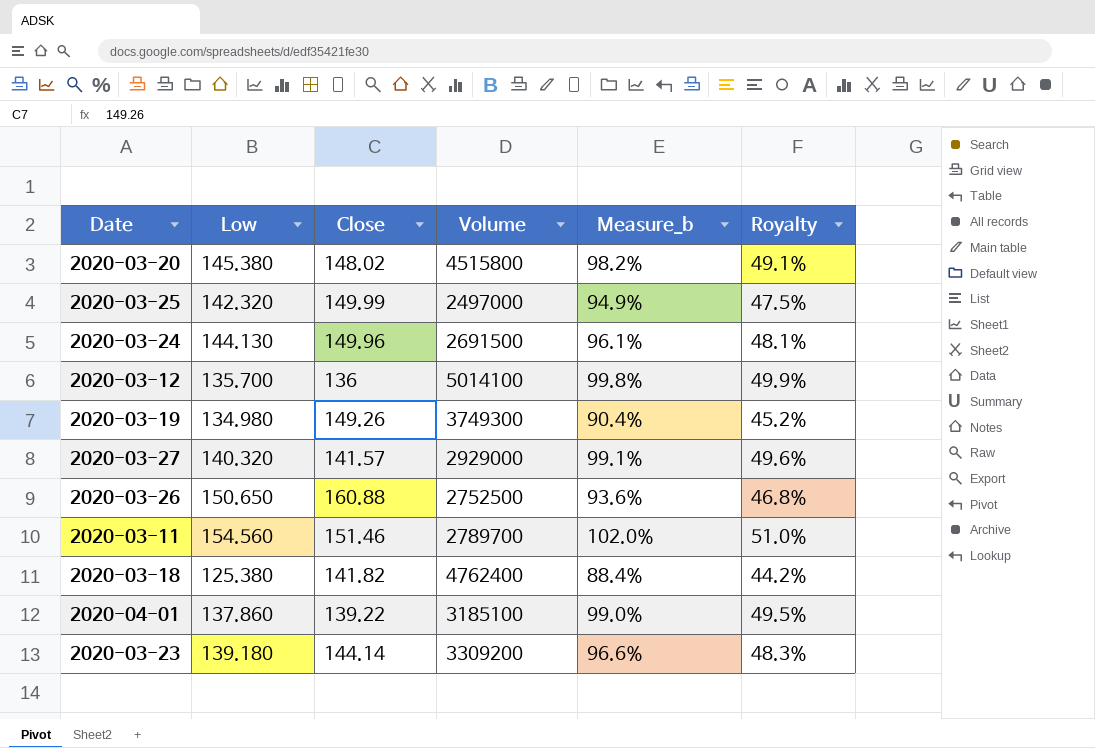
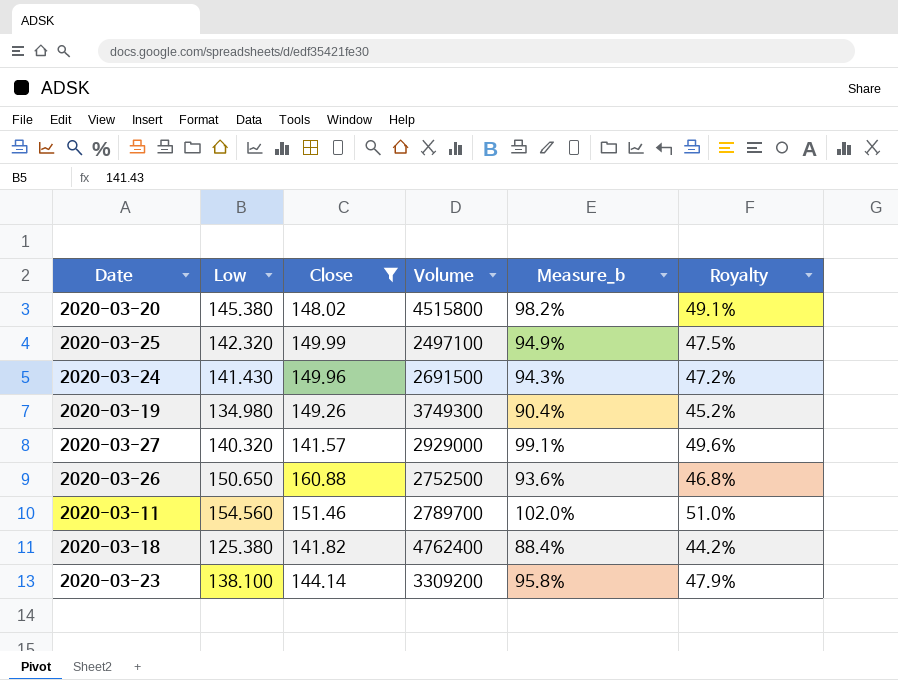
filter: none -> Close >= 141.57
2020-03-25 | Volume: 2497000 -> 2497100
2020-03-24 | Low: 144.130 -> 141.430
2020-03-24 | Measure_b: 96.1% -> 94.3%
2020-03-24 | Royalty: 48.1% -> 47.2%
2020-03-23 | Low: 139.180 -> 138.100
2020-03-23 | Measure_b: 96.6% -> 95.8%
2020-03-23 | Royalty: 48.3% -> 47.9%

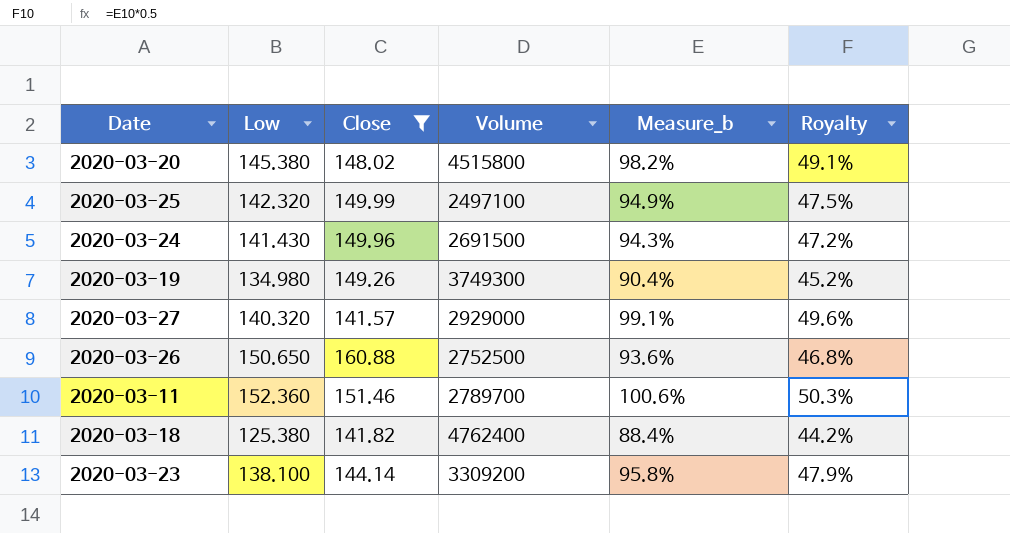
2020-03-11 | Low: 154.560 -> 152.360
2020-03-11 | Measure_b: 102.0% -> 100.6%
2020-03-11 | Royalty: 51.0% -> 50.3%

